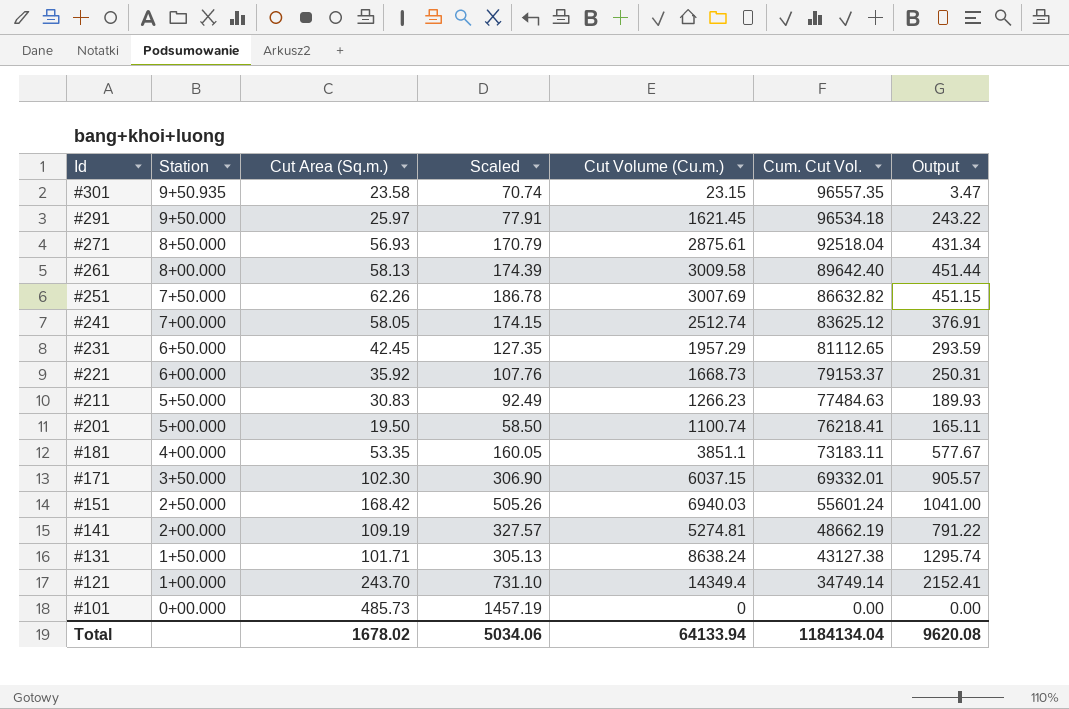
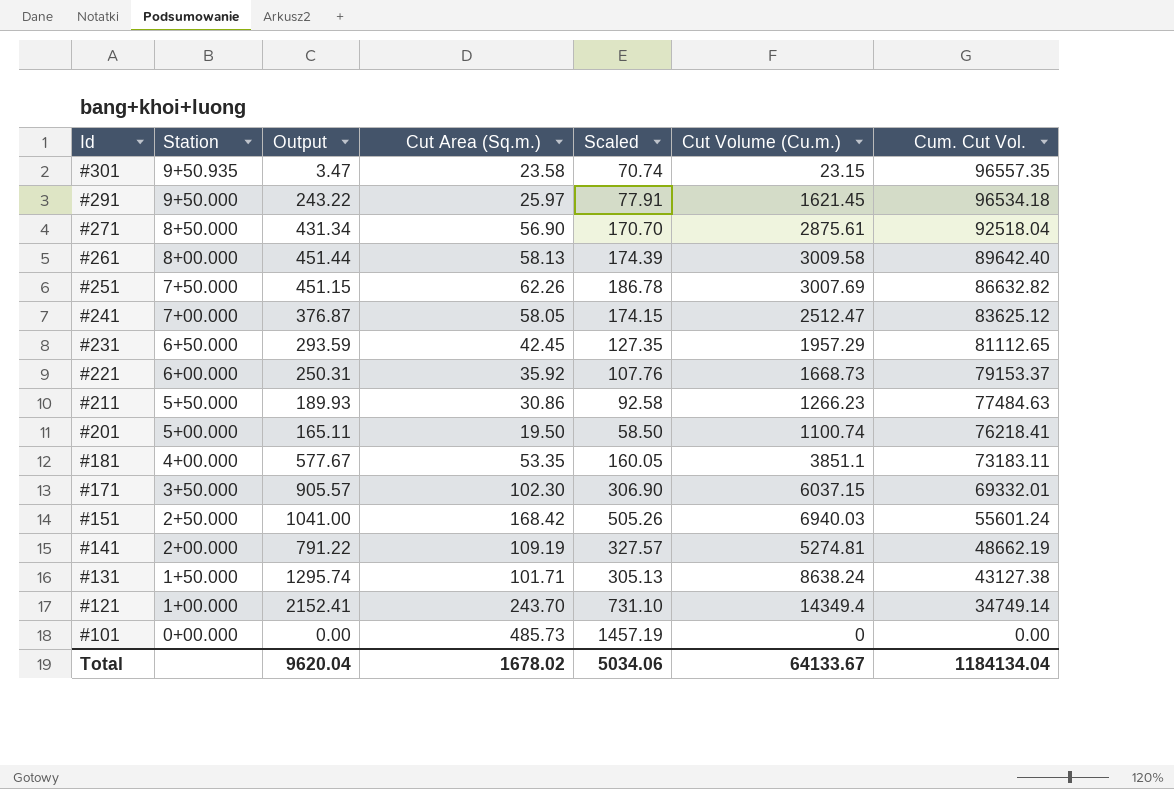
column Output | position: 7 -> 3
#271 | Cut Area (Sq.m.): 56.93 -> 56.90
#271 | Scaled: 170.79 -> 170.70
#241 | Output: 376.91 -> 376.87
#241 | Cut Volume (Cu.m.): 2512.74 -> 2512.47
#211 | Cut Area (Sq.m.): 30.83 -> 30.86
#211 | Scaled: 92.49 -> 92.58
Total | Output: 9620.08 -> 9620.04
Total | Cut Volume (Cu.m.): 64133.94 -> 64133.67

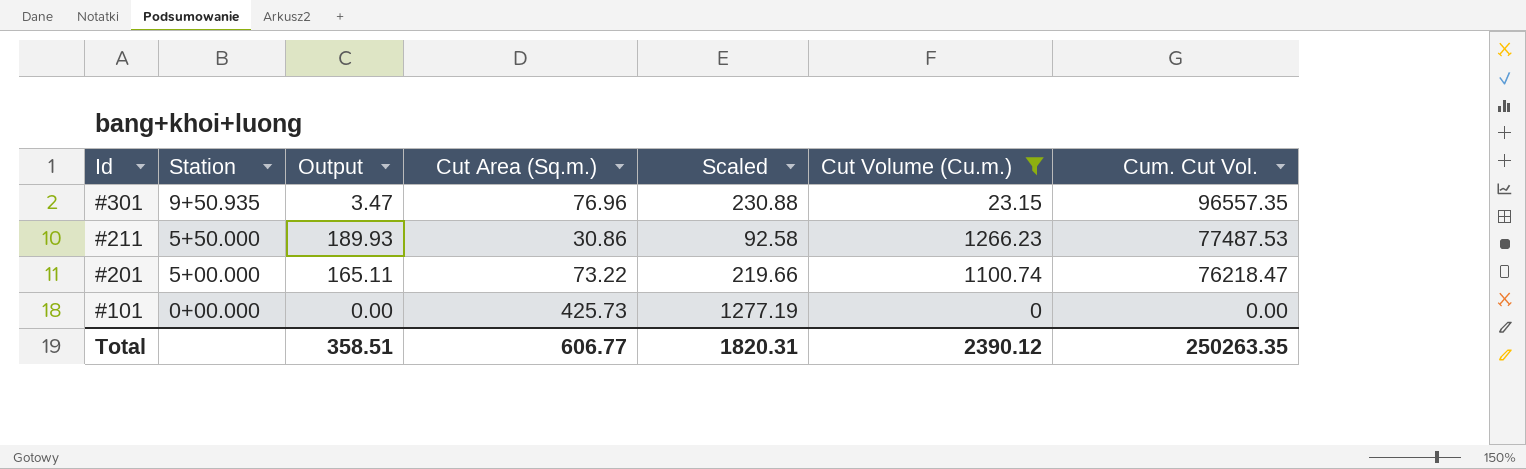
filter: none -> Cut Volume (Cu.m.) <= 1266.23
#301 | Cut Area (Sq.m.): 23.58 -> 76.96
#301 | Scaled: 70.74 -> 230.88
#211 | Cum. Cut Vol.: 77484.63 -> 77487.53
#201 | Cut Area (Sq.m.): 19.50 -> 73.22
#201 | Scaled: 58.50 -> 219.66
#201 | Cum. Cut Vol.: 76218.41 -> 76218.47
#101 | Cut Area (Sq.m.): 485.73 -> 425.73
#101 | Scaled: 1457.19 -> 1277.19
Total | Output: 9620.04 -> 358.51
Total | Cut Area (Sq.m.): 1678.02 -> 606.77
Total | Scaled: 5034.06 -> 1820.31
Total | Cut Volume (Cu.m.): 64133.67 -> 2390.12
Total | Cum. Cut Vol.: 1184134.04 -> 250263.35

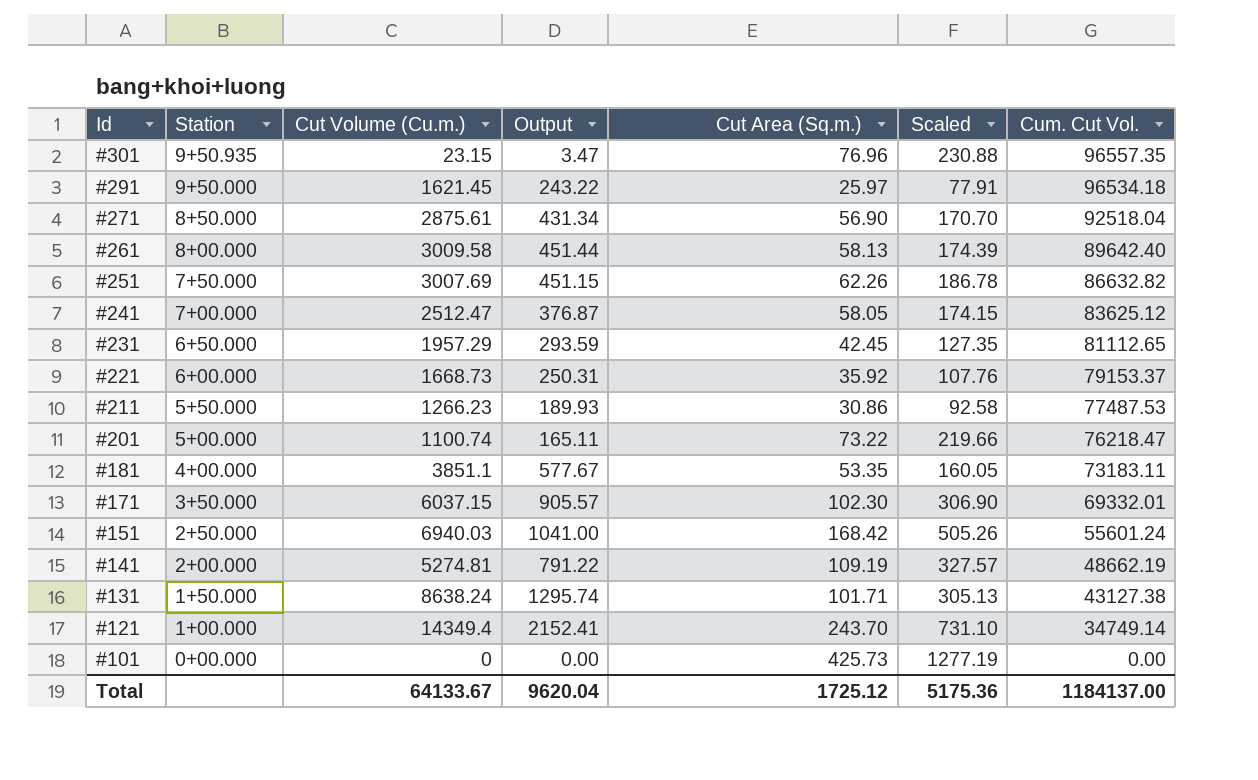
filter: Cut Volume (Cu.m.) <= 1266.23 -> none
column Cut Volume (Cu.m.) | position: 6 -> 3
Total | Cut Volume (Cu.m.): 2390.12 -> 64133.67
Total | Output: 358.51 -> 9620.04
Total | Cut Area (Sq.m.): 606.77 -> 1725.12
Total | Scaled: 1820.31 -> 5175.36
Total | Cum. Cut Vol.: 250263.35 -> 1184137.00

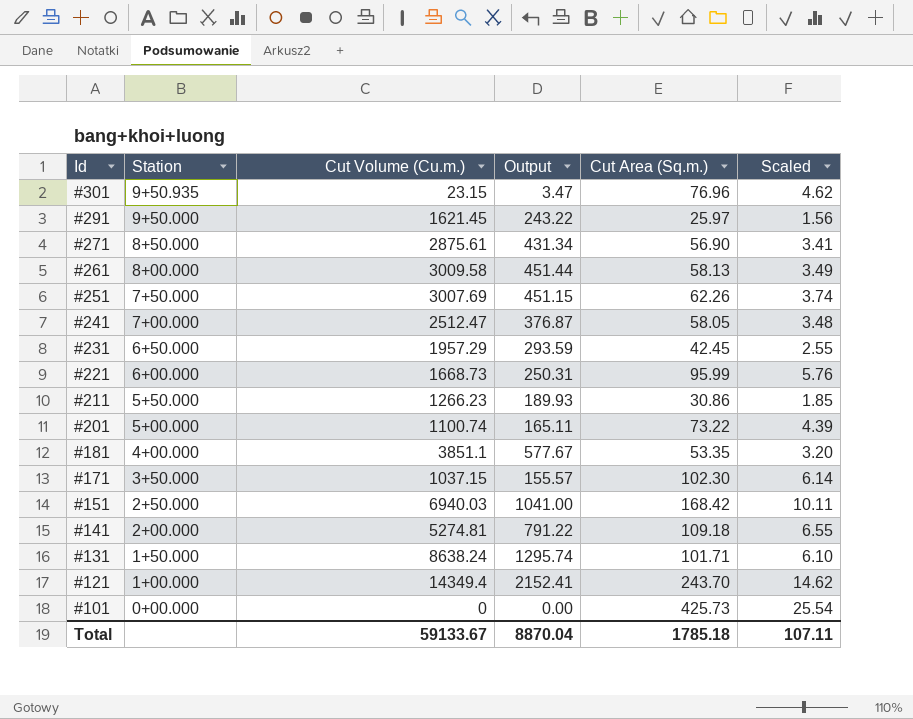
column Cum. Cut Vol. | position: 7 -> none
column Scaled | formula: [Cut Area (Sq.m.)] * 3 -> [Cut Area (Sq.m.)] * 0.06
#221 | Cut Area (Sq.m.): 35.92 -> 95.99
#171 | Cut Volume (Cu.m.): 6037.15 -> 1037.15
#171 | Output: 905.57 -> 155.57
#141 | Cut Area (Sq.m.): 109.19 -> 109.18
Total | Cut Volume (Cu.m.): 64133.67 -> 59133.67
Total | Output: 9620.04 -> 8870.04
Total | Cut Area (Sq.m.): 1725.12 -> 1785.18
Total | Scaled: 5175.36 -> 107.11

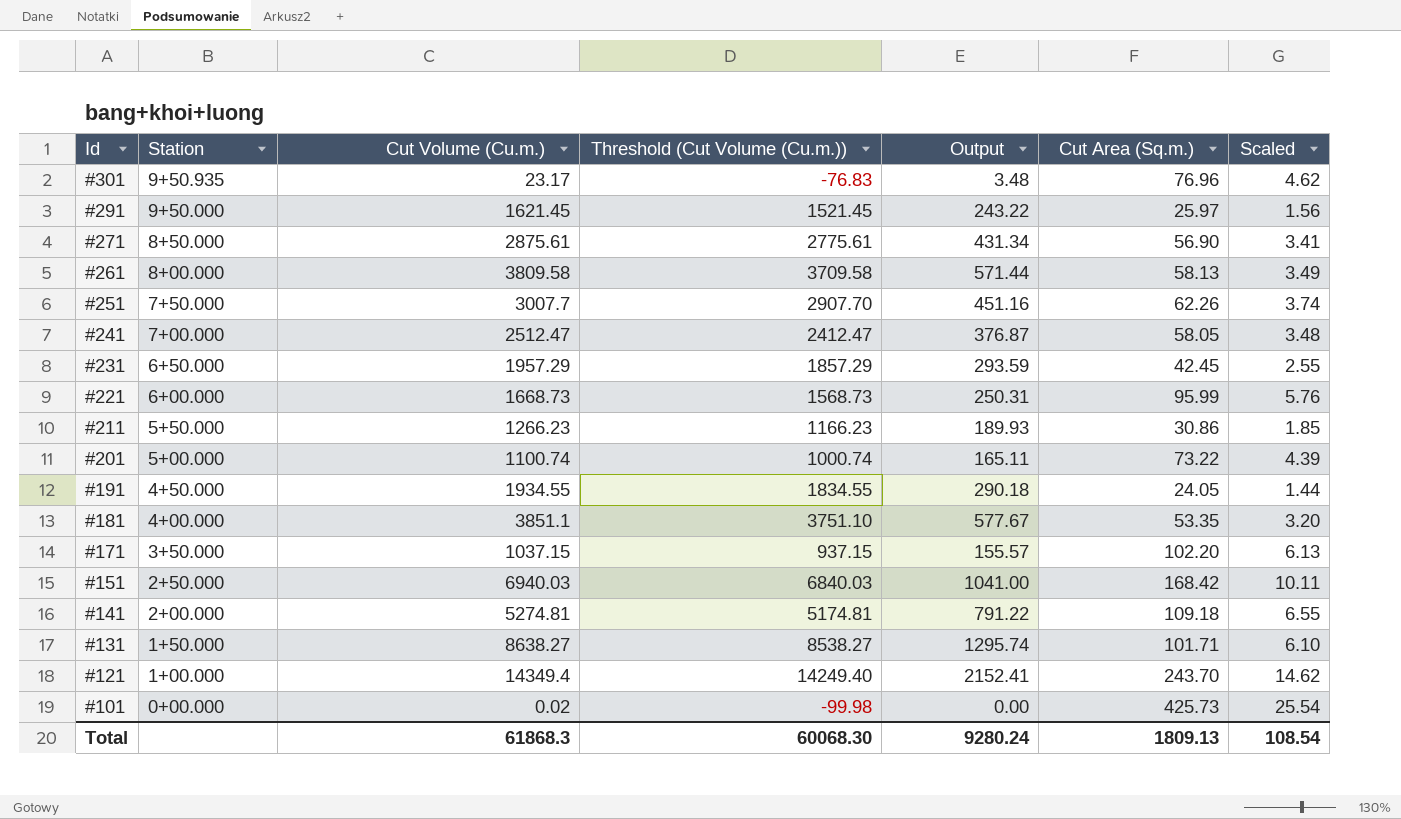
column Threshold (Cut Volume (Cu.m.)) | formula: none -> [Cut Volume (Cu.m.)] - 100
#301 | Cut Volume (Cu.m.): 23.15 -> 23.17
#301 | Output: 3.47 -> 3.48
#261 | Cut Volume (Cu.m.): 3009.58 -> 3809.58
#261 | Output: 451.44 -> 571.44
#251 | Cut Volume (Cu.m.): 3007.69 -> 3007.7
#251 | Output: 451.15 -> 451.16
row #191: none -> 4+50.000 | 1934.55 | 1834.55 | 290.18 | 24.05 | 1.44
#171 | Cut Area (Sq.m.): 102.30 -> 102.20
#171 | Scaled: 6.14 -> 6.13
#131 | Cut Volume (Cu.m.): 8638.24 -> 8638.27
#101 | Cut Volume (Cu.m.): 0 -> 0.02
Total | Cut Volume (Cu.m.): 59133.67 -> 61868.3
Total | Output: 8870.04 -> 9280.24
Total | Cut Area (Sq.m.): 1785.18 -> 1809.13
Total | Scaled: 107.11 -> 108.54

